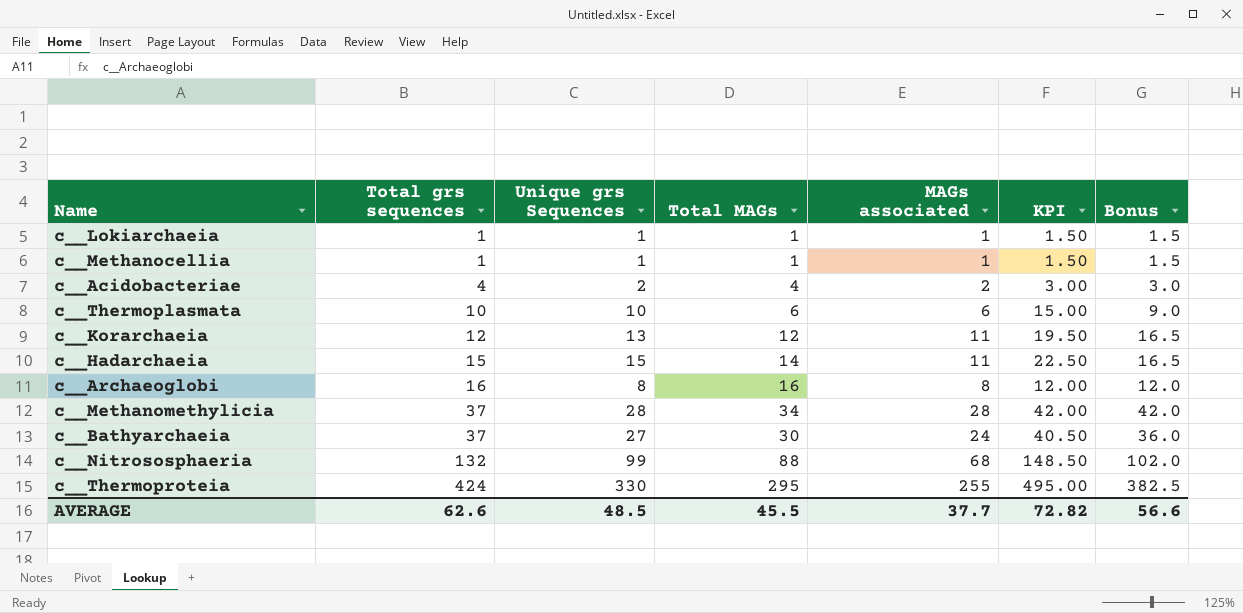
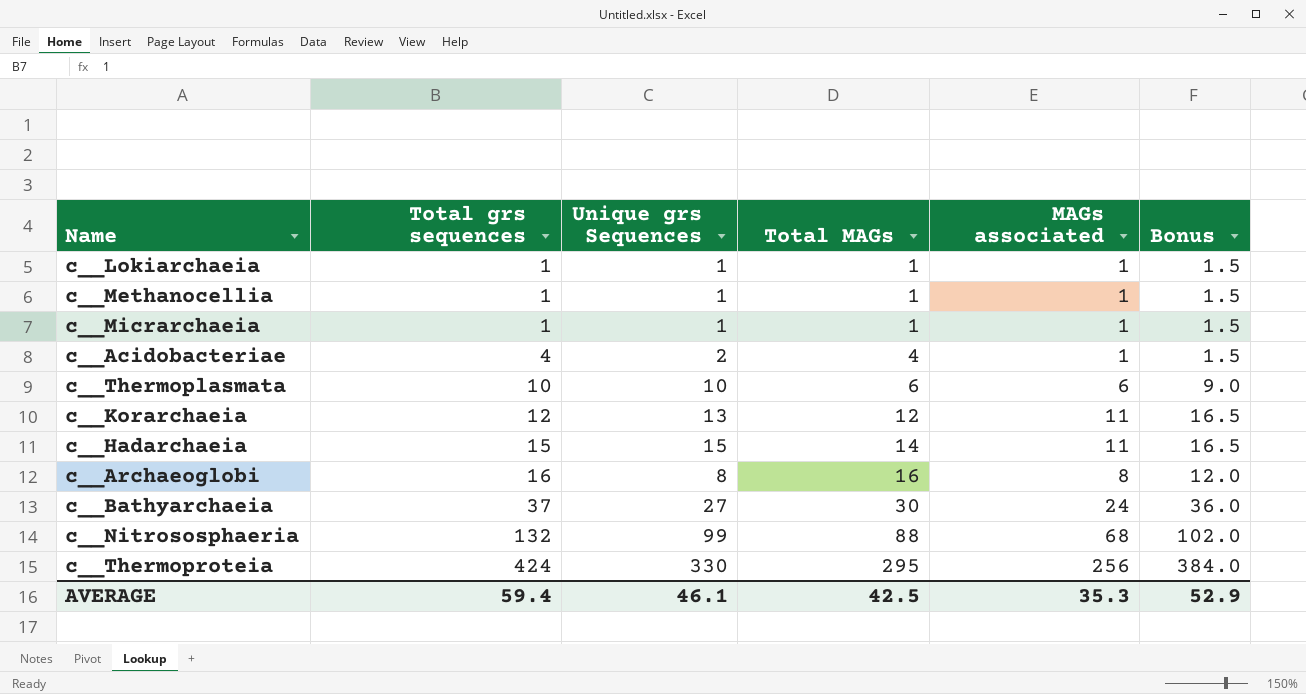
column KPI | formula: [Unique grs Sequences] * 1.5 -> none
row c__Methanomethylicia: 37 | 28 | 34 | 28 | 42.00 | 42.0 -> none
row c__Micrarchaeia: none -> 1 | 1 | 1 | 1 | 1.5
c__Acidobacteriae | MAGs associated: 2 -> 1
c__Acidobacteriae | Bonus: 3.0 -> 1.5
c__Thermoproteia | MAGs associated: 255 -> 256
c__Thermoproteia | Bonus: 382.5 -> 384.0
AVERAGE | Total grs sequences: 62.6 -> 59.4
AVERAGE | Unique grs Sequences: 48.5 -> 46.1
AVERAGE | Total MAGs: 45.5 -> 42.5
AVERAGE | MAGs associated: 37.7 -> 35.3
AVERAGE | Bonus: 56.6 -> 52.9

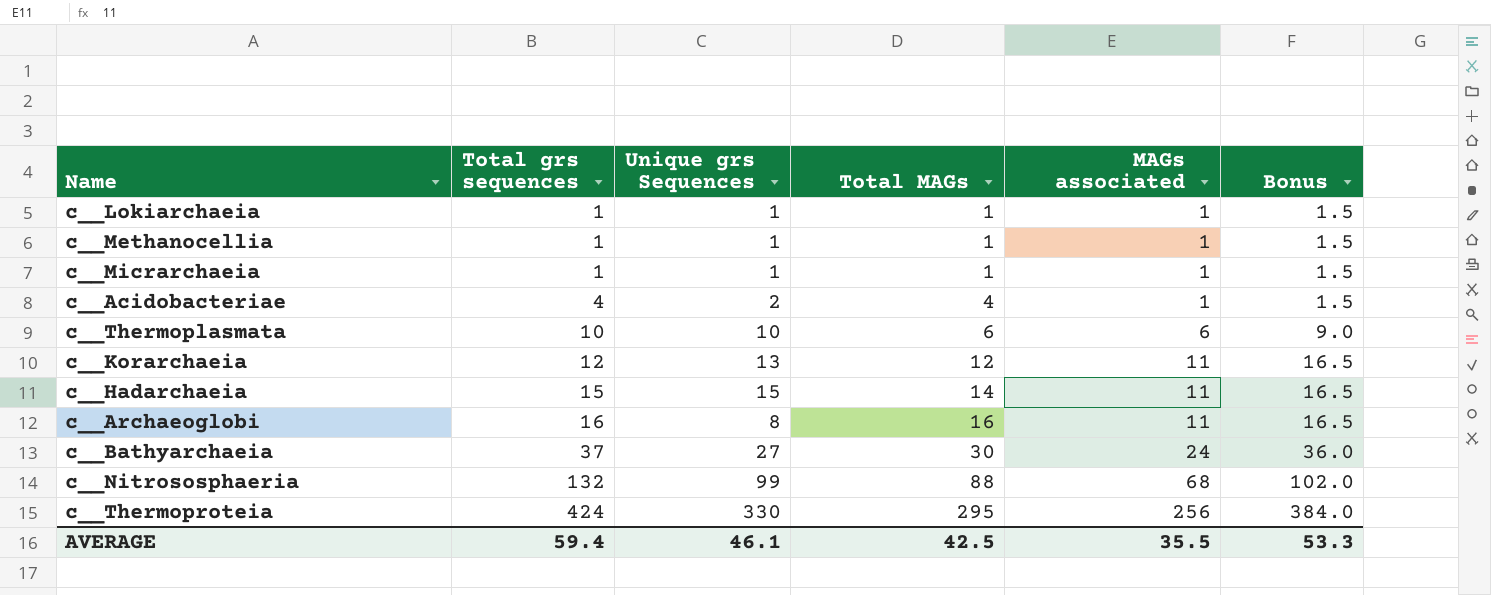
c__Archaeoglobi | MAGs associated: 8 -> 11
c__Archaeoglobi | Bonus: 12.0 -> 16.5
AVERAGE | MAGs associated: 35.3 -> 35.5
AVERAGE | Bonus: 52.9 -> 53.3

